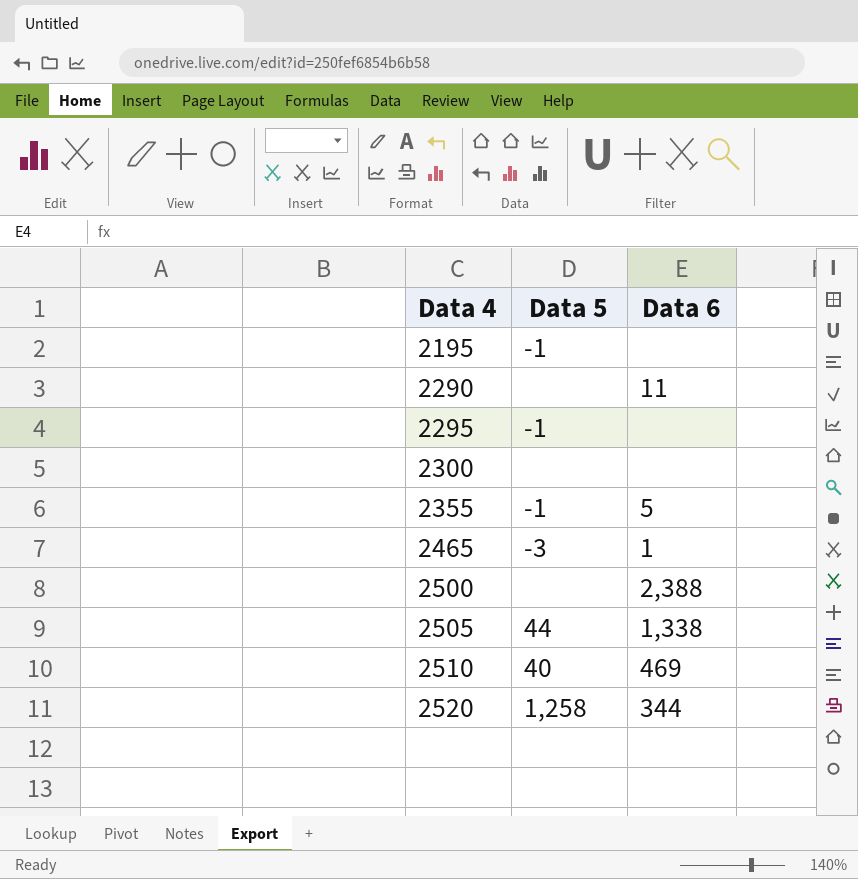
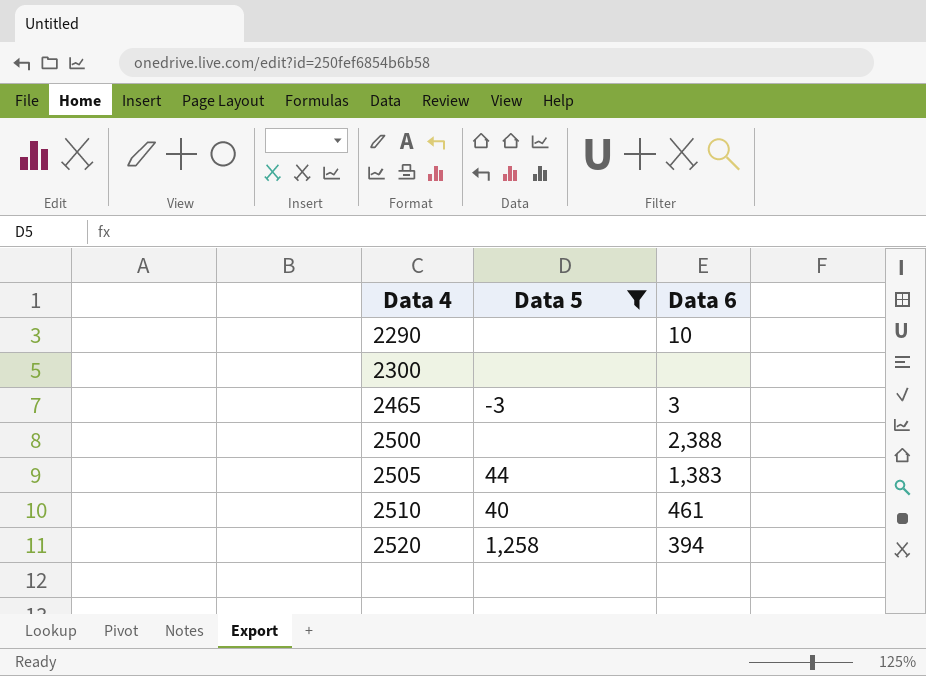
filter: none -> Data 5 != -1
2290 | Data 6: 11 -> 10
2465 | Data 6: 1 -> 3
2505 | Data 6: 1,338 -> 1,383
2510 | Data 6: 469 -> 461
2520 | Data 6: 344 -> 394

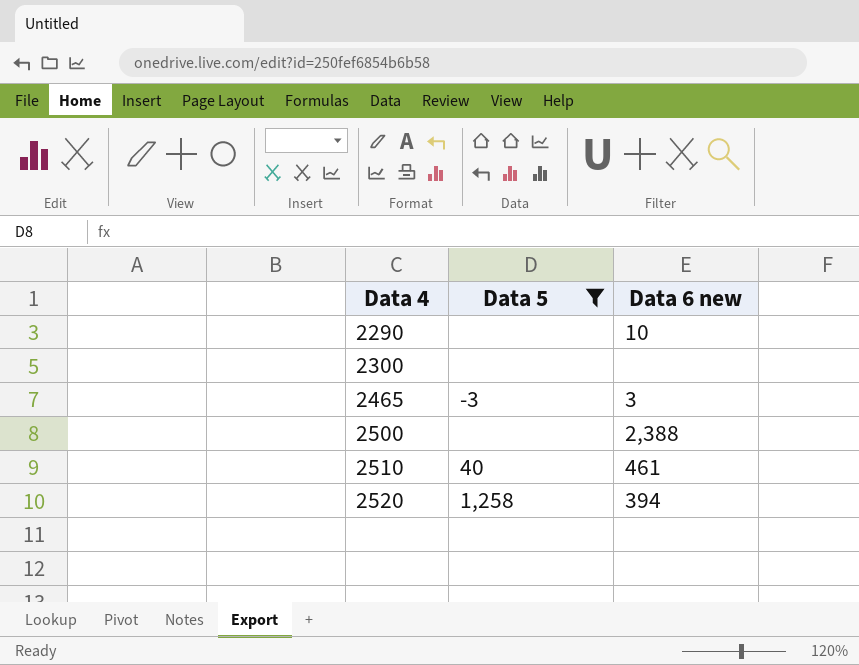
column name: Data 6 -> Data 6 new
row 2505: 44 | 1,383 -> none

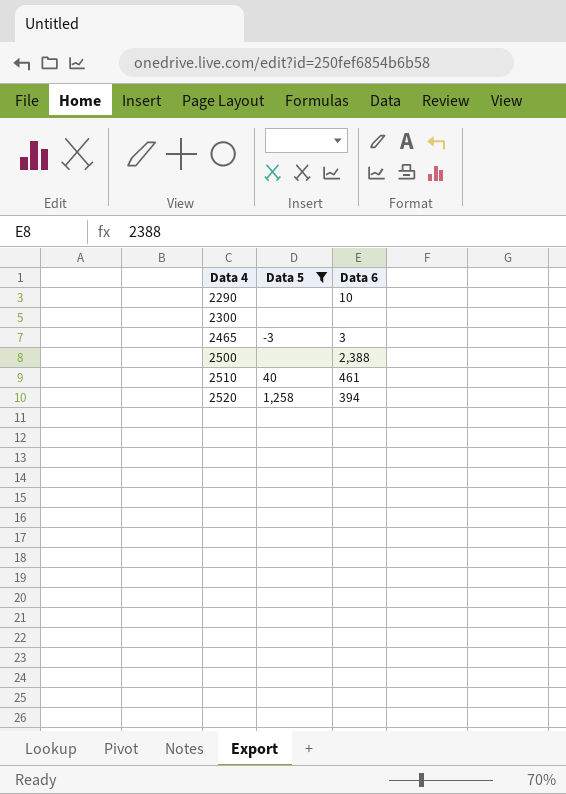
column name: Data 6 new -> Data 6

